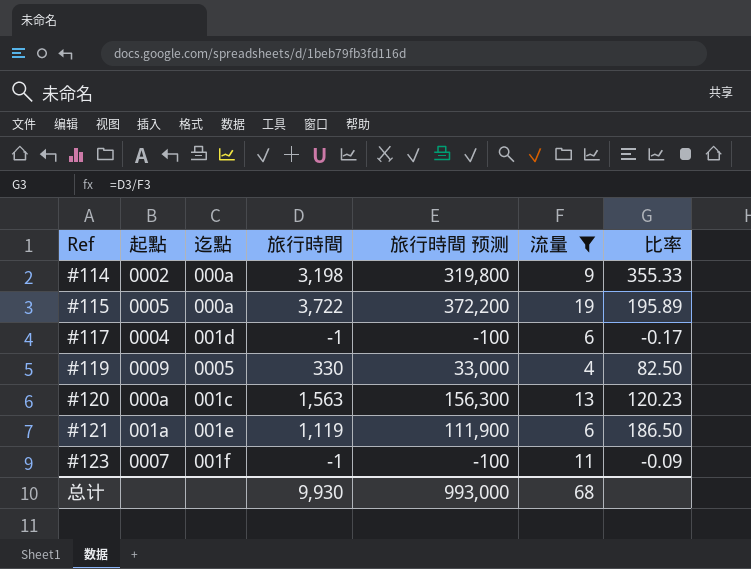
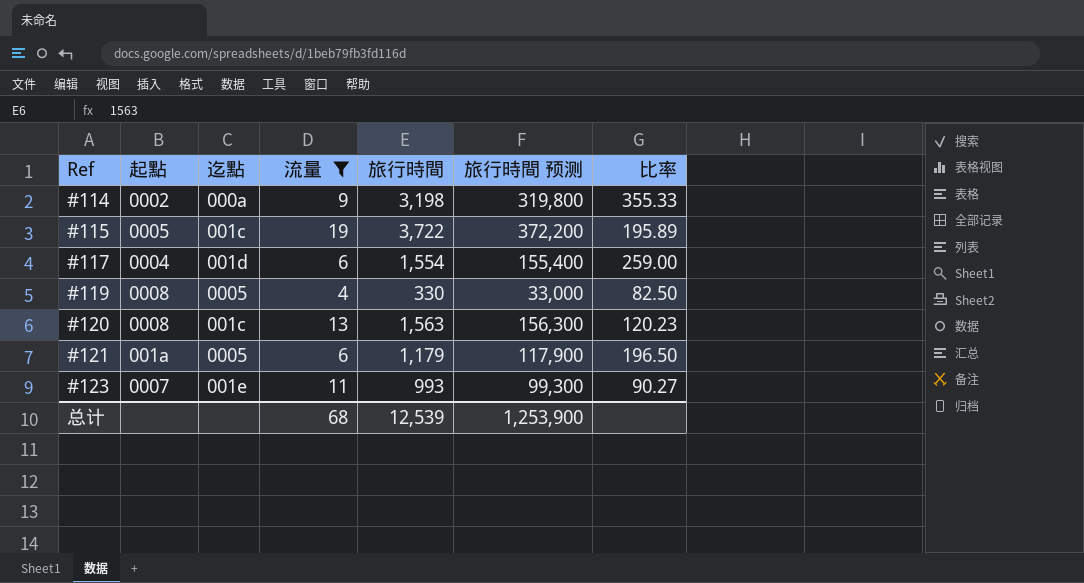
column 流量 | position: 6 -> 4
#115 | 迄點: 000a -> 001c
#117 | 旅行時間: -1 -> 1,554
#117 | 旅行時間 预测: -100 -> 155,400
#117 | 比率: -0.17 -> 259.00
#119 | 起點: 0009 -> 0008
#120 | 起點: 000a -> 0008
#121 | 迄點: 001e -> 0005
#121 | 旅行時間: 1,119 -> 1,179
#121 | 旅行時間 预测: 111,900 -> 117,900
#121 | 比率: 186.50 -> 196.50
#123 | 迄點: 001f -> 001e
#123 | 旅行時間: -1 -> 993
#123 | 旅行時間 预测: -100 -> 99,300
#123 | 比率: -0.09 -> 90.27
总计 | 旅行時間: 9,930 -> 12,539
总计 | 旅行時間 预测: 993,000 -> 1,253,900

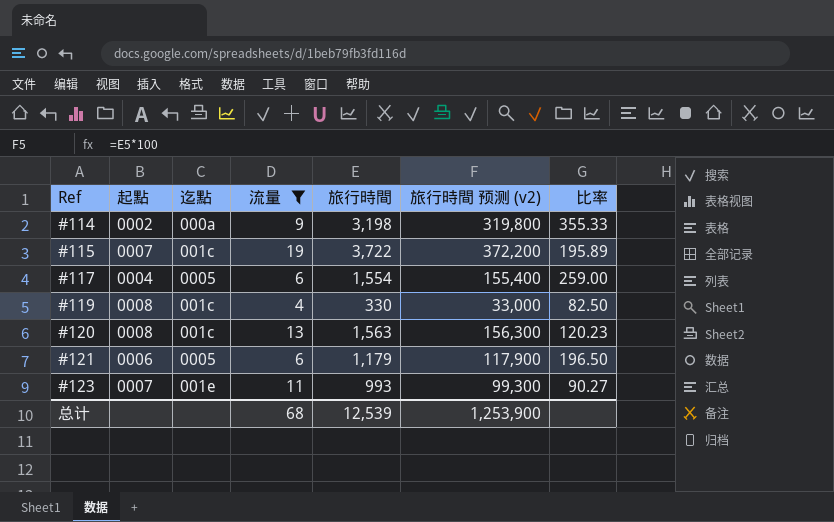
column name: 旅行時間 预测 -> 旅行時間 预测 (v2)
#115 | 起點: 0005 -> 0007
#117 | 迄點: 001d -> 0005
#119 | 迄點: 0005 -> 001c
#121 | 起點: 001a -> 0006

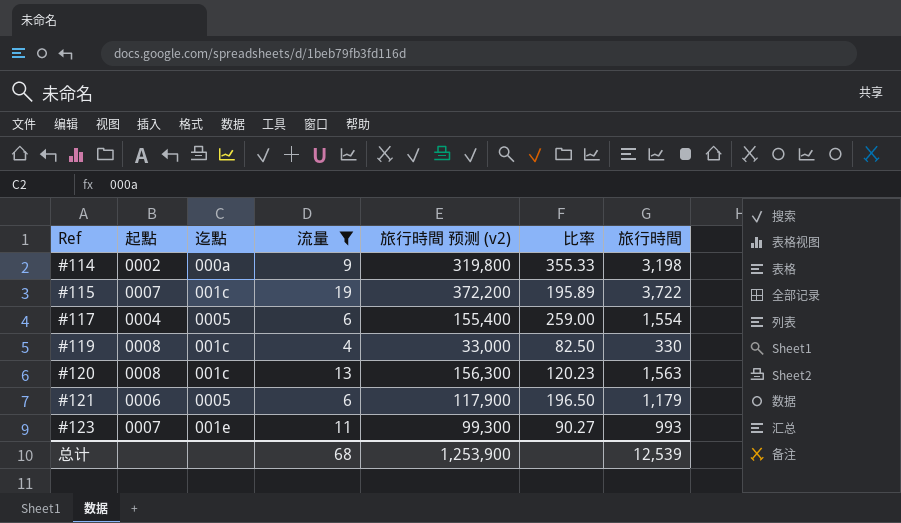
column 旅行時間 | position: 5 -> 7

